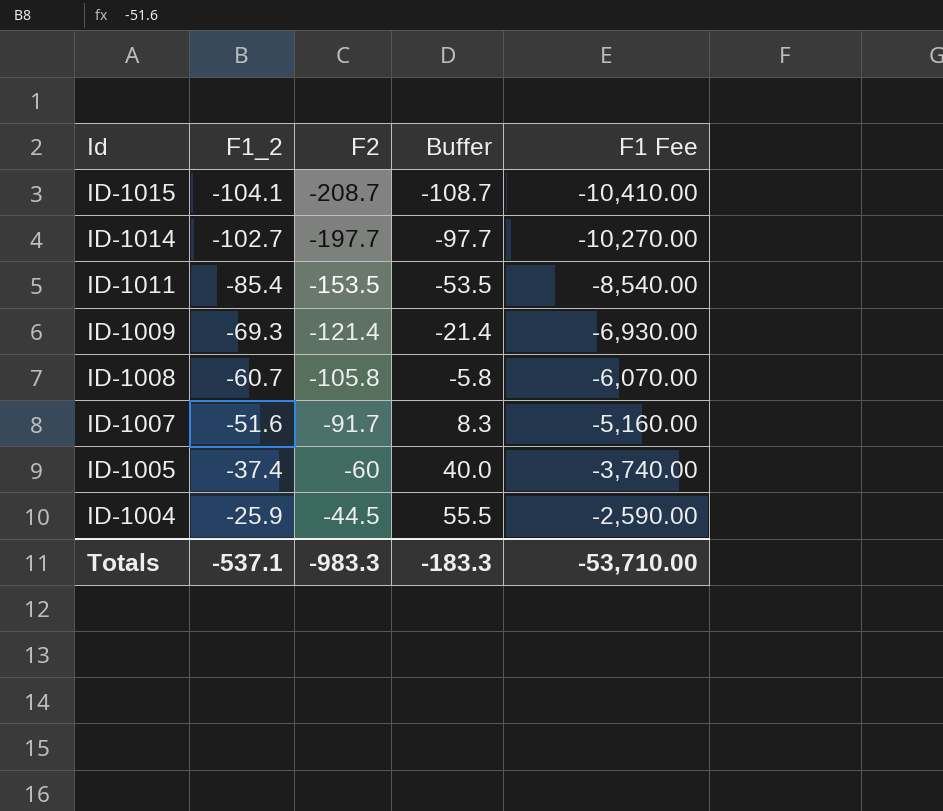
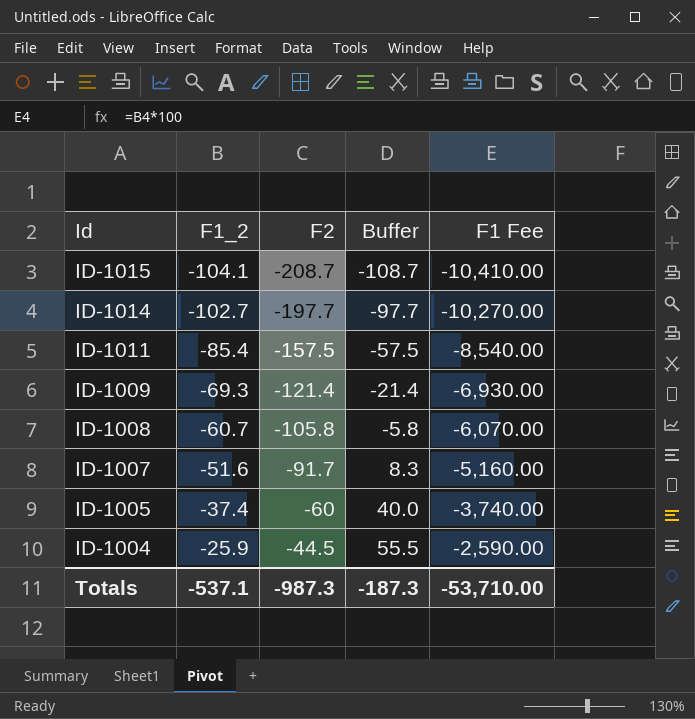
ID-1011 | F2: -153.5 -> -157.5
ID-1011 | Buffer: -53.5 -> -57.5
Totals | F2: -983.3 -> -987.3
Totals | Buffer: -183.3 -> -187.3

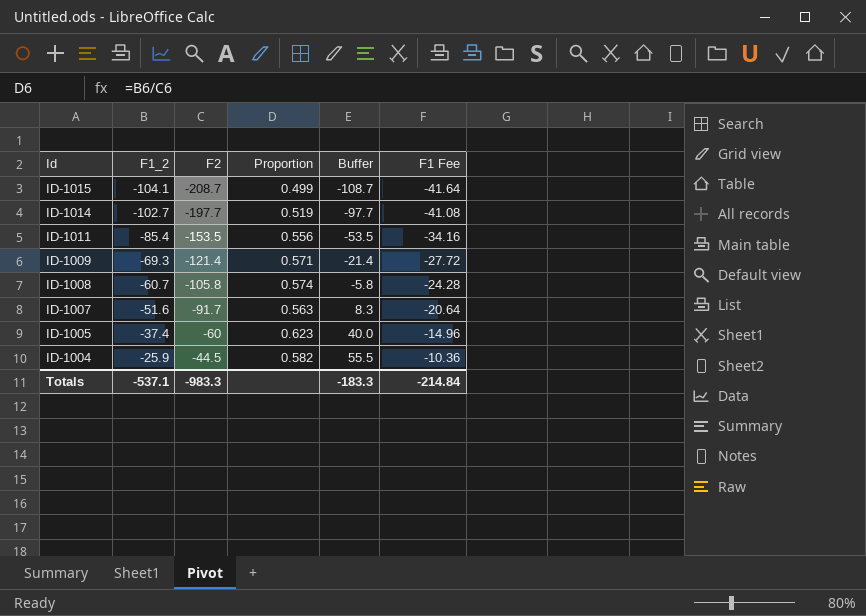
column Proportion | formula: none -> [F1_2] / [F2]
column F1 Fee | formula: [F1_2] * 100 -> [F1_2] * 0.4
ID-1011 | F2: -157.5 -> -153.5
ID-1011 | Buffer: -57.5 -> -53.5
Totals | F2: -987.3 -> -983.3
Totals | Buffer: -187.3 -> -183.3
Totals | F1 Fee: -53,710.00 -> -214.84

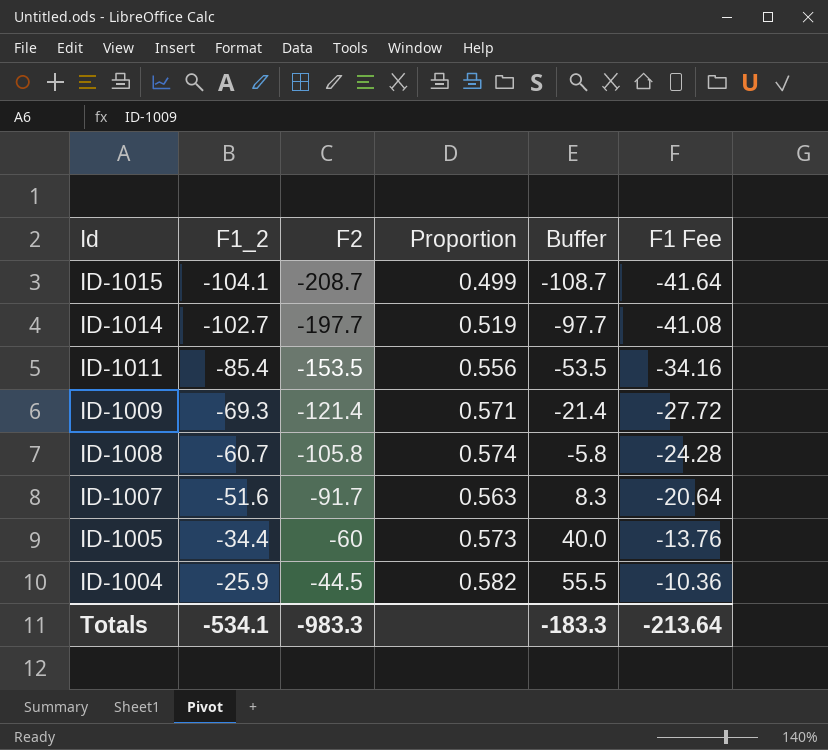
ID-1005 | F1_2: -37.4 -> -34.4
ID-1005 | Proportion: 0.623 -> 0.573
ID-1005 | F1 Fee: -14.96 -> -13.76
Totals | F1_2: -537.1 -> -534.1
Totals | F1 Fee: -214.84 -> -213.64

